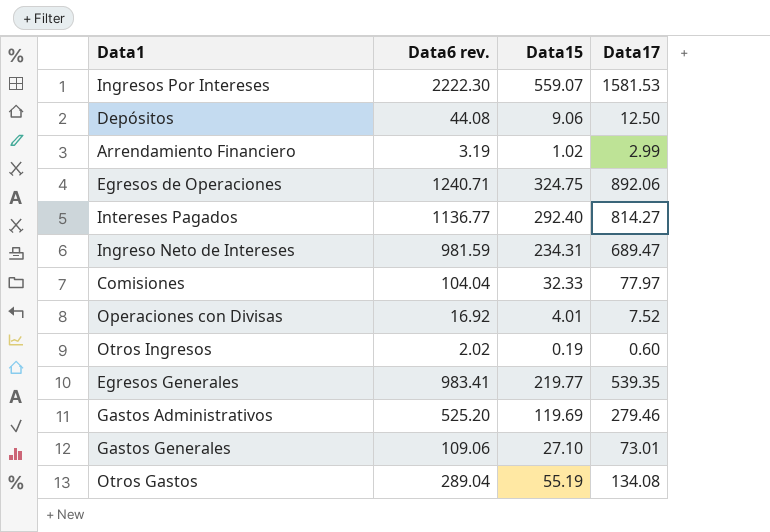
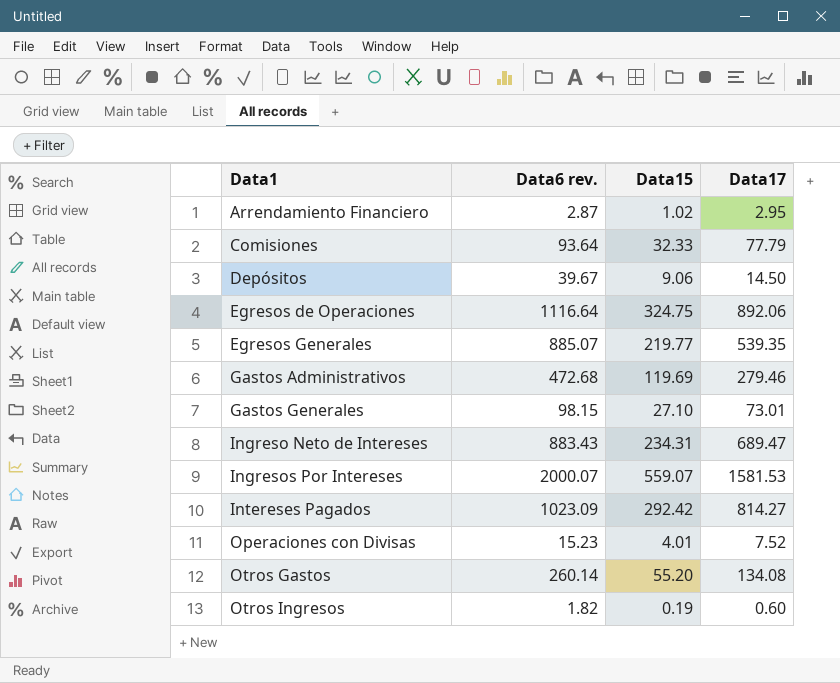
row order: none -> Data1 ascending
Arrendamiento Financiero | Data6 rev.: 3.19 -> 2.87
Arrendamiento Financiero | Data17: 2.99 -> 2.95
Comisiones | Data6 rev.: 104.04 -> 93.64
Comisiones | Data17: 77.97 -> 77.79
Depósitos | Data6 rev.: 44.08 -> 39.67
Depósitos | Data17: 12.50 -> 14.50
Egresos de Operaciones | Data6 rev.: 1240.71 -> 1116.64
Egresos Generales | Data6 rev.: 983.41 -> 885.07
Gastos Administrativos | Data6 rev.: 525.20 -> 472.68
Gastos Generales | Data6 rev.: 109.06 -> 98.15
Ingreso Neto de Intereses | Data6 rev.: 981.59 -> 883.43
Ingresos Por Intereses | Data6 rev.: 2222.30 -> 2000.07
Intereses Pagados | Data6 rev.: 1136.77 -> 1023.09
Intereses Pagados | Data15: 292.40 -> 292.42
Operaciones con Divisas | Data6 rev.: 16.92 -> 15.23
Otros Gastos | Data6 rev.: 289.04 -> 260.14
Otros Gastos | Data15: 55.19 -> 55.20
Otros Ingresos | Data6 rev.: 2.02 -> 1.82

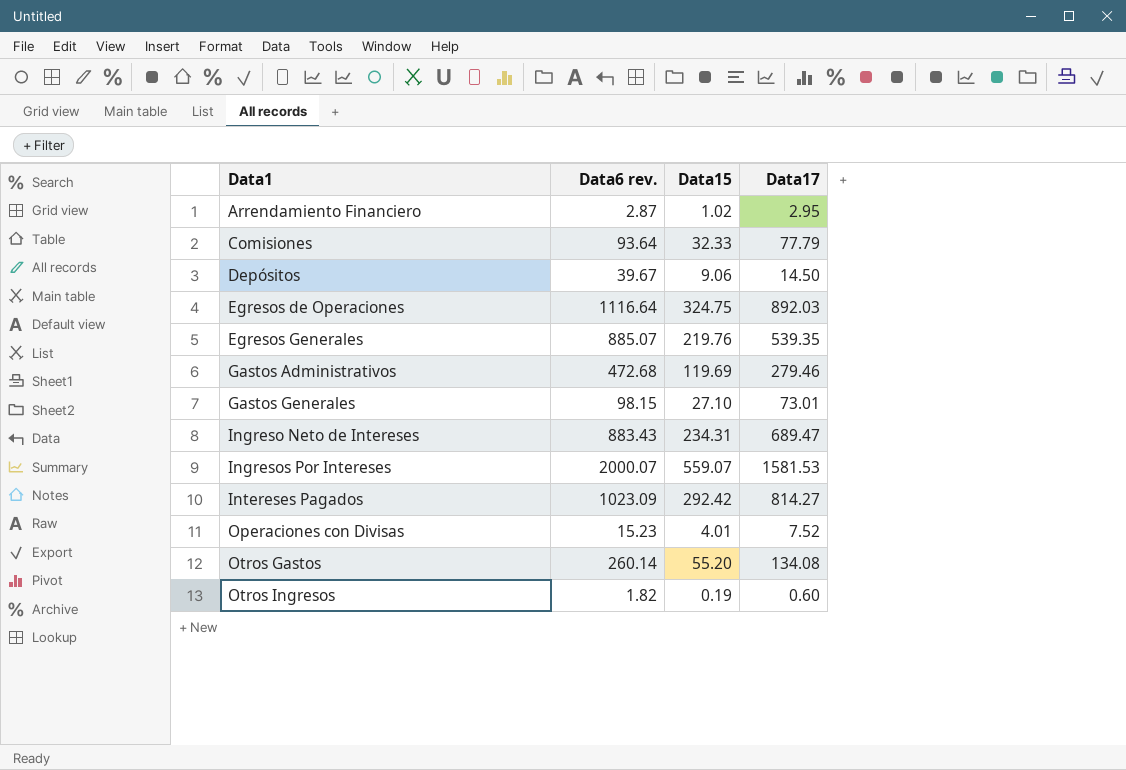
Egresos de Operaciones | Data17: 892.06 -> 892.03
Egresos Generales | Data15: 219.77 -> 219.76

